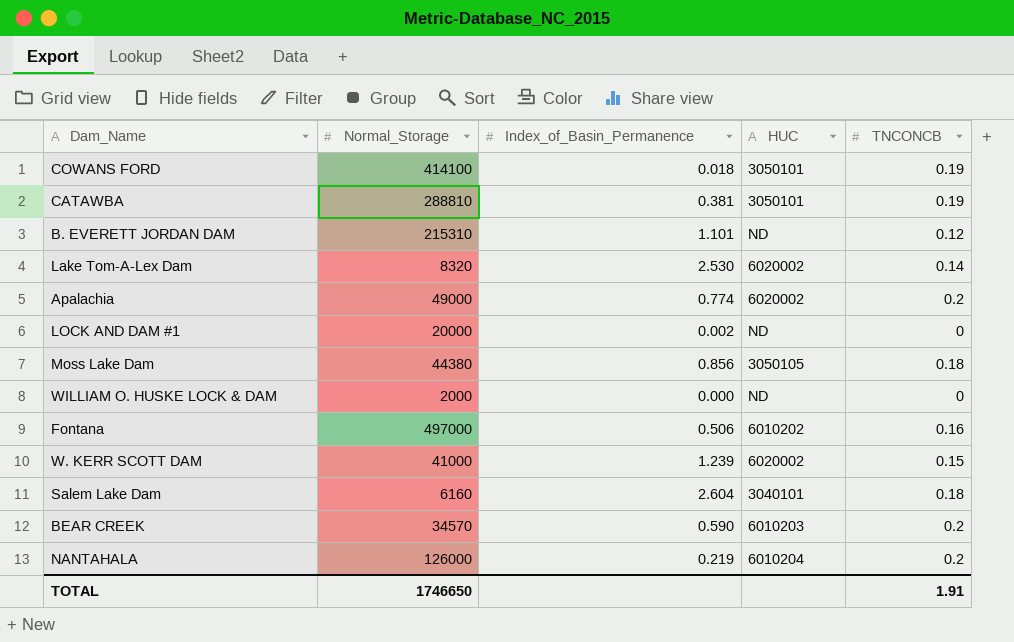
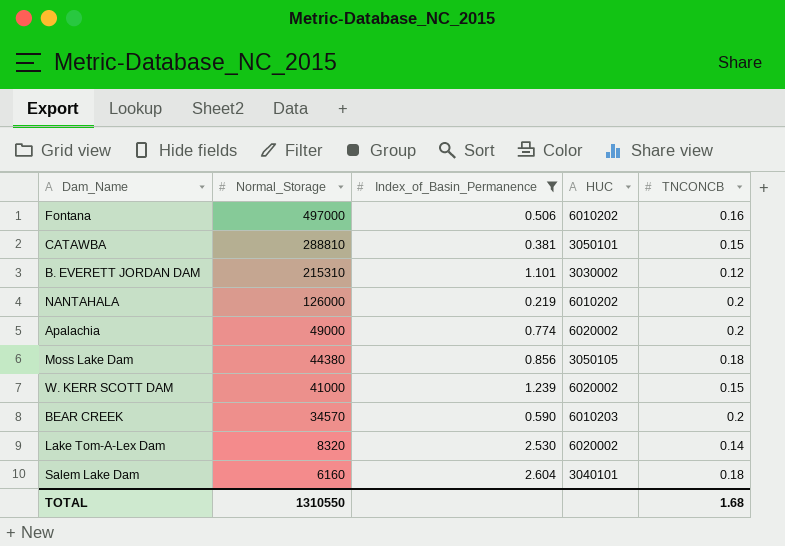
filter: none -> Index_of_Basin_Permanence >= 0.219
row order: none -> Normal_Storage descending
CATAWBA | TNCONCB: 0.19 -> 0.15
B. EVERETT JORDAN DAM | HUC: ND -> 3030002
NANTAHALA | HUC: 6010204 -> 6010202
TOTAL | Normal_Storage: 1746650 -> 1310550
TOTAL | TNCONCB: 1.91 -> 1.68

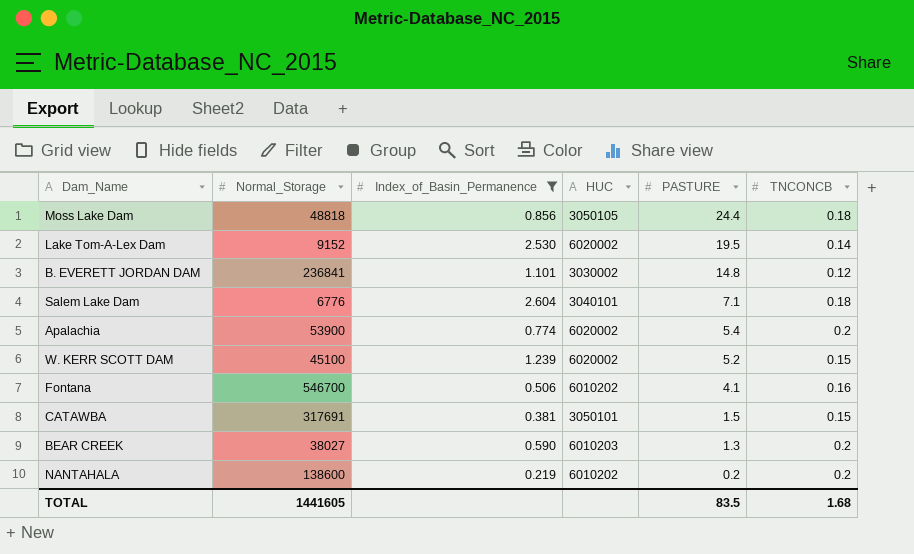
row order: Normal_Storage descending -> PASTURE descending
column PASTURE | position: none -> 5
Moss Lake Dam | Normal_Storage: 44380 -> 48818
Lake Tom-A-Lex Dam | Normal_Storage: 8320 -> 9152
B. EVERETT JORDAN DAM | Normal_Storage: 215310 -> 236841
Salem Lake Dam | Normal_Storage: 6160 -> 6776
Apalachia | Normal_Storage: 49000 -> 53900
W. KERR SCOTT DAM | Normal_Storage: 41000 -> 45100
Fontana | Normal_Storage: 497000 -> 546700
CATAWBA | Normal_Storage: 288810 -> 317691
BEAR CREEK | Normal_Storage: 34570 -> 38027
NANTAHALA | Normal_Storage: 126000 -> 138600
TOTAL | Normal_Storage: 1310550 -> 1441605

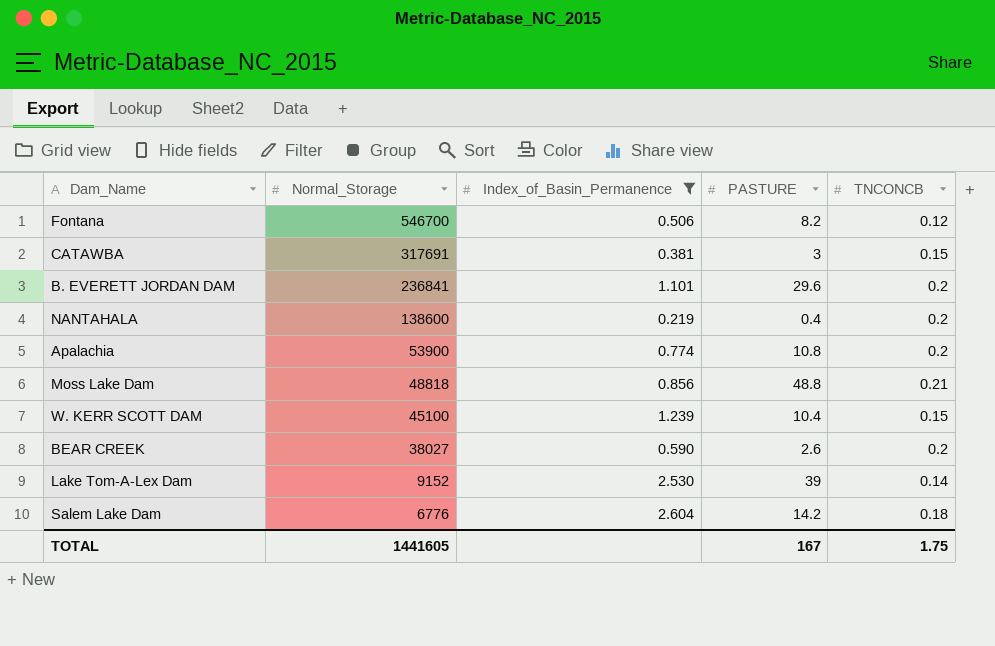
row order: PASTURE descending -> Normal_Storage descending
column HUC | position: 4 -> none
Fontana | PASTURE: 4.1 -> 8.2
Fontana | TNCONCB: 0.16 -> 0.12
CATAWBA | PASTURE: 1.5 -> 3
B. EVERETT JORDAN DAM | PASTURE: 14.8 -> 29.6
B. EVERETT JORDAN DAM | TNCONCB: 0.12 -> 0.2
NANTAHALA | PASTURE: 0.2 -> 0.4
Apalachia | PASTURE: 5.4 -> 10.8
Moss Lake Dam | PASTURE: 24.4 -> 48.8
Moss Lake Dam | TNCONCB: 0.18 -> 0.21
W. KERR SCOTT DAM | PASTURE: 5.2 -> 10.4
BEAR CREEK | PASTURE: 1.3 -> 2.6
Lake Tom-A-Lex Dam | PASTURE: 19.5 -> 39
Salem Lake Dam | PASTURE: 7.1 -> 14.2
TOTAL | PASTURE: 83.5 -> 167
TOTAL | TNCONCB: 1.68 -> 1.75

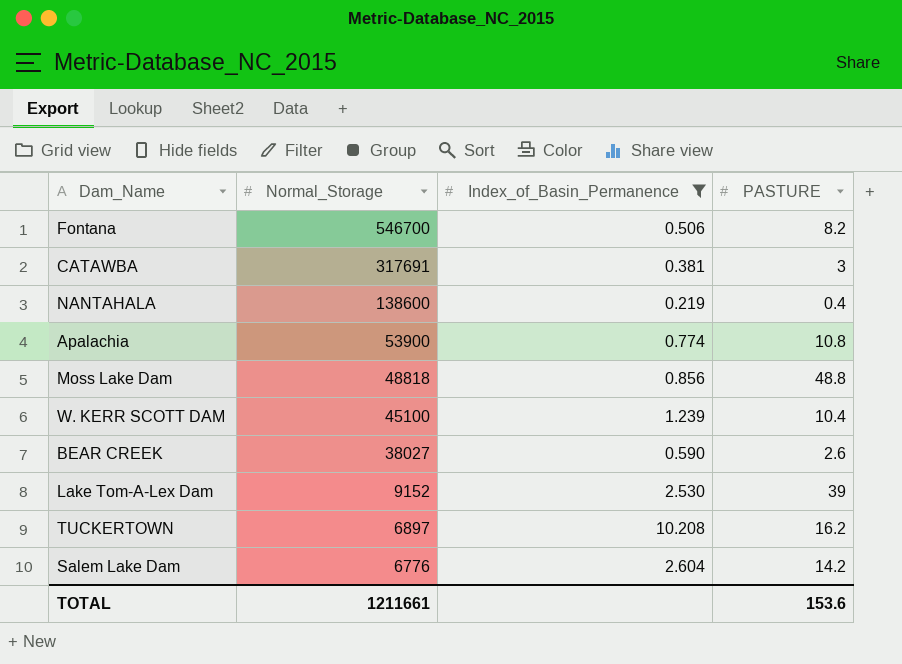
column TNCONCB | position: 5 -> none
row B. EVERETT JORDAN DAM: 236841 | 1.101 | 29.6 | 0.2 -> none
row TUCKERTOWN: none -> 6897 | 10.208 | 16.2
TOTAL | Normal_Storage: 1441605 -> 1211661
TOTAL | PASTURE: 167 -> 153.6

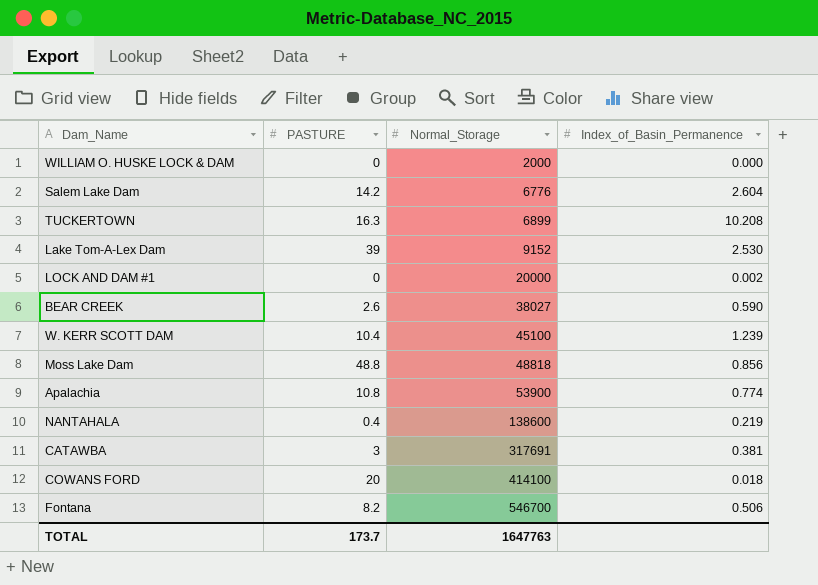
filter: Index_of_Basin_Permanence >= 0.219 -> none
row order: Normal_Storage descending -> Normal_Storage ascending
column PASTURE | position: 4 -> 2
TUCKERTOWN | PASTURE: 16.2 -> 16.3
TUCKERTOWN | Normal_Storage: 6897 -> 6899
TOTAL | PASTURE: 153.6 -> 173.7
TOTAL | Normal_Storage: 1211661 -> 1647763

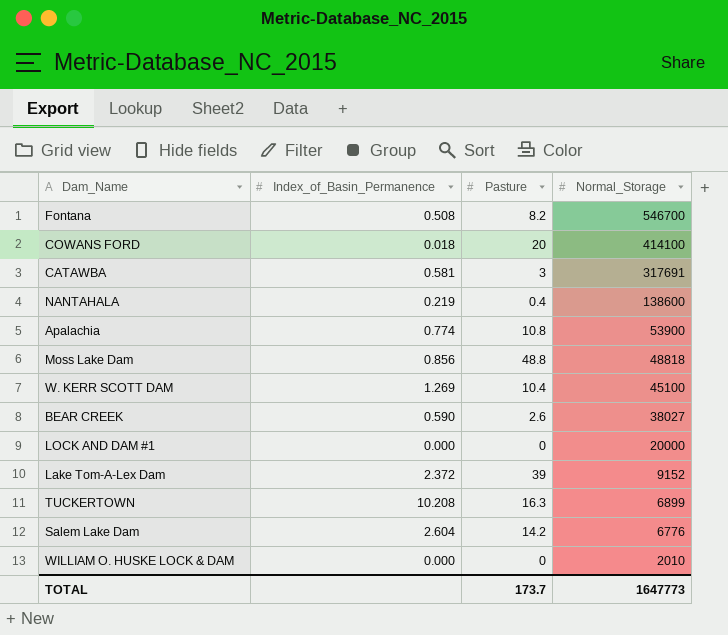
row order: Normal_Storage ascending -> Normal_Storage descending
column Index_of_Basin_Permanence | position: 4 -> 2
column name: PASTURE -> Pasture
Fontana | Index_of_Basin_Permanence: 0.506 -> 0.508
CATAWBA | Index_of_Basin_Permanence: 0.381 -> 0.581
W. KERR SCOTT DAM | Index_of_Basin_Permanence: 1.239 -> 1.269
LOCK AND DAM #1 | Index_of_Basin_Permanence: 0.002 -> 0.000
Lake Tom-A-Lex Dam | Index_of_Basin_Permanence: 2.530 -> 2.372
WILLIAM O. HUSKE LOCK & DAM | Normal_Storage: 2000 -> 2010
TOTAL | Normal_Storage: 1647763 -> 1647773

